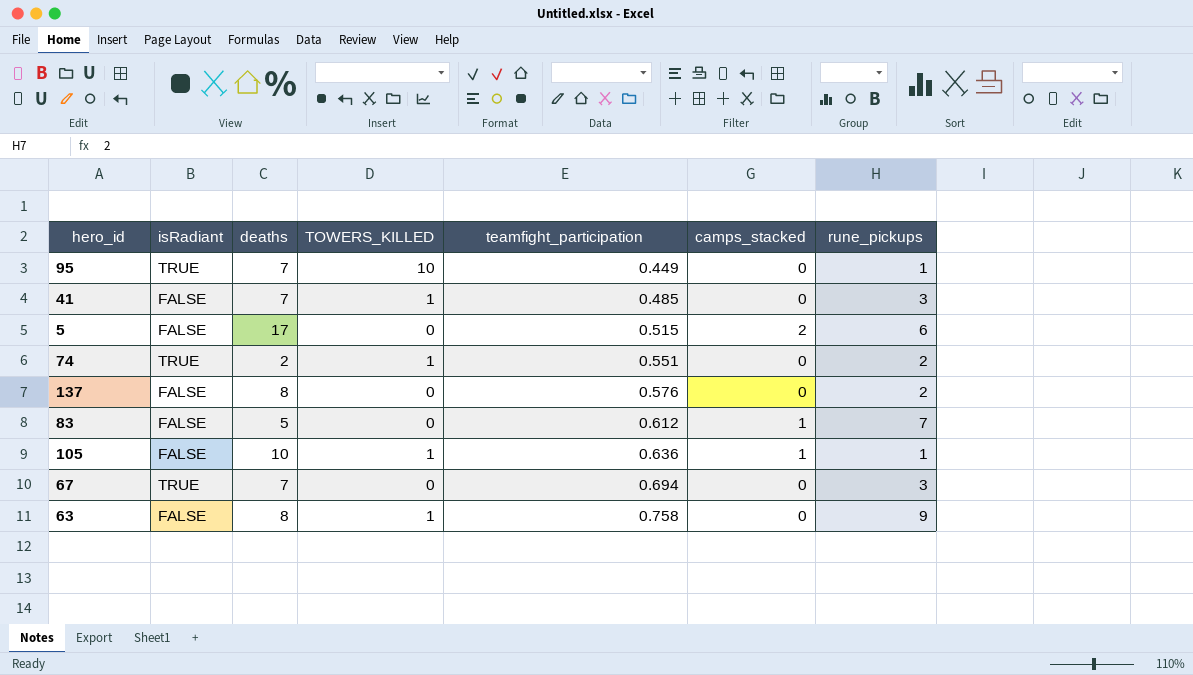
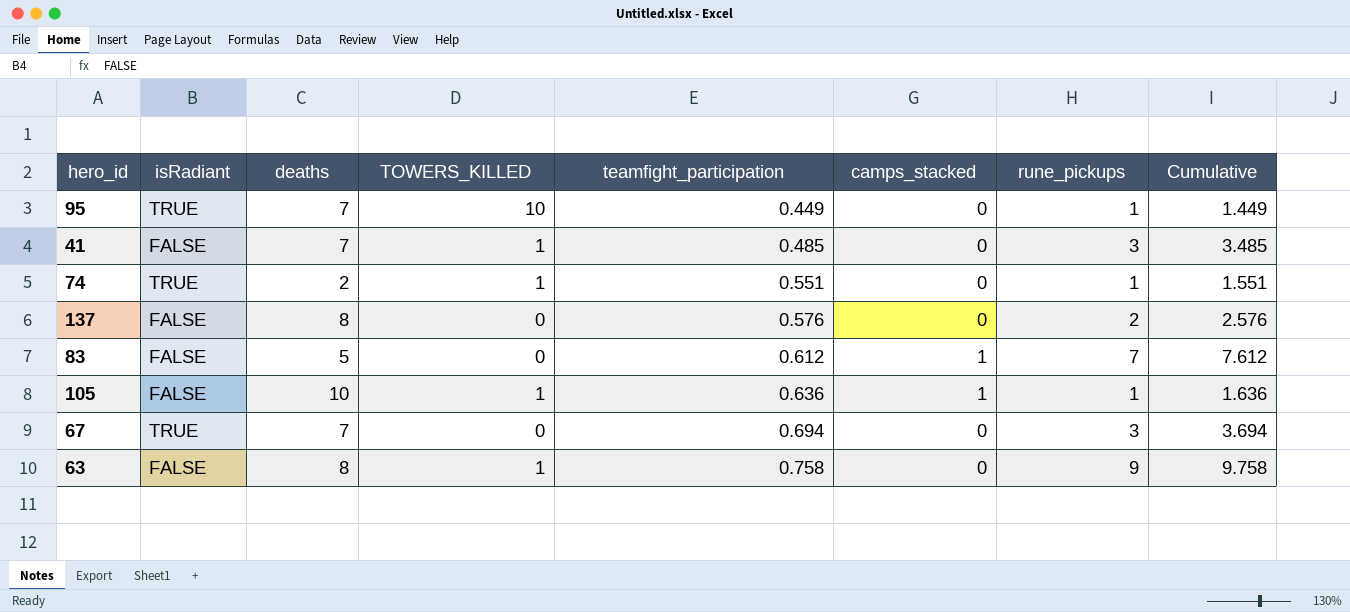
column Cumulative | formula: none -> [teamfight_participation] + [rune_pickups]
row 5: FALSE | 17 | 0 | 0.515 | 2 | 6 -> none
74 | rune_pickups: 2 -> 1

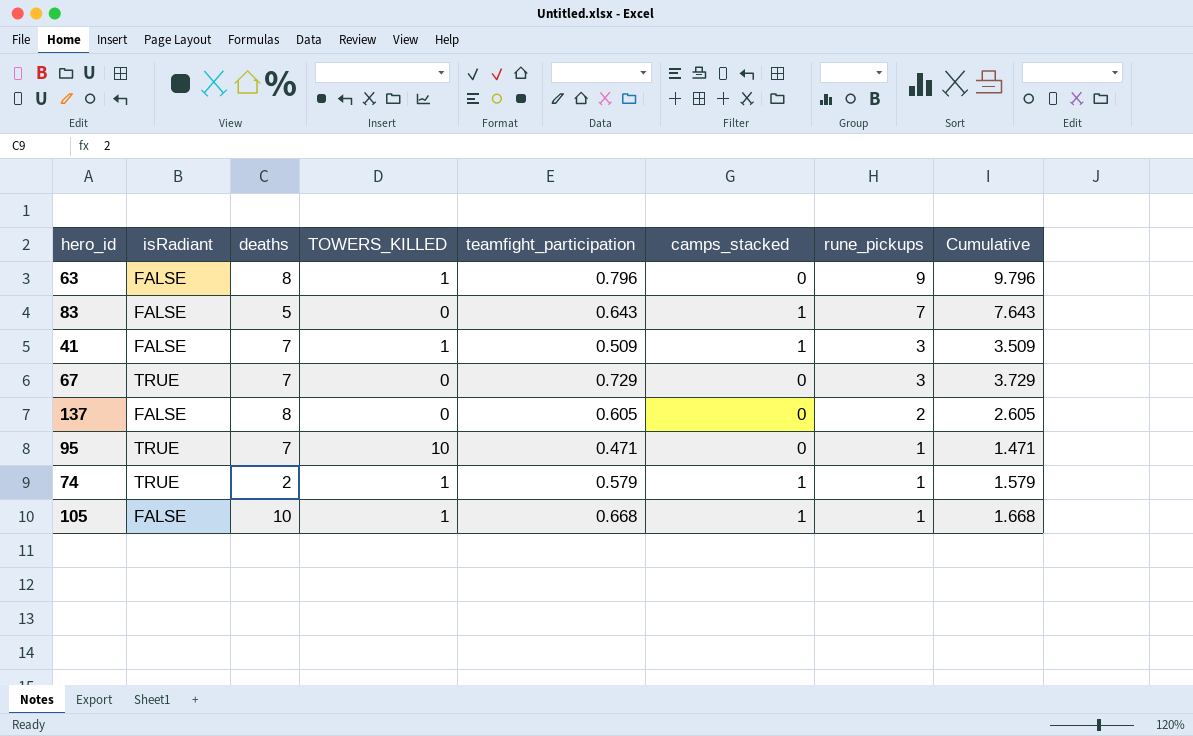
row order: teamfight_participation ascending -> rune_pickups descending
63 | teamfight_participation: 0.758 -> 0.796
63 | Cumulative: 9.758 -> 9.796
83 | teamfight_participation: 0.612 -> 0.643
83 | Cumulative: 7.612 -> 7.643
41 | teamfight_participation: 0.485 -> 0.509
41 | camps_stacked: 0 -> 1
41 | Cumulative: 3.485 -> 3.509
67 | teamfight_participation: 0.694 -> 0.729
67 | Cumulative: 3.694 -> 3.729
137 | teamfight_participation: 0.576 -> 0.605
137 | Cumulative: 2.576 -> 2.605
95 | teamfight_participation: 0.449 -> 0.471
95 | Cumulative: 1.449 -> 1.471
74 | teamfight_participation: 0.551 -> 0.579
74 | camps_stacked: 0 -> 1
74 | Cumulative: 1.551 -> 1.579
105 | teamfight_participation: 0.636 -> 0.668
105 | Cumulative: 1.636 -> 1.668

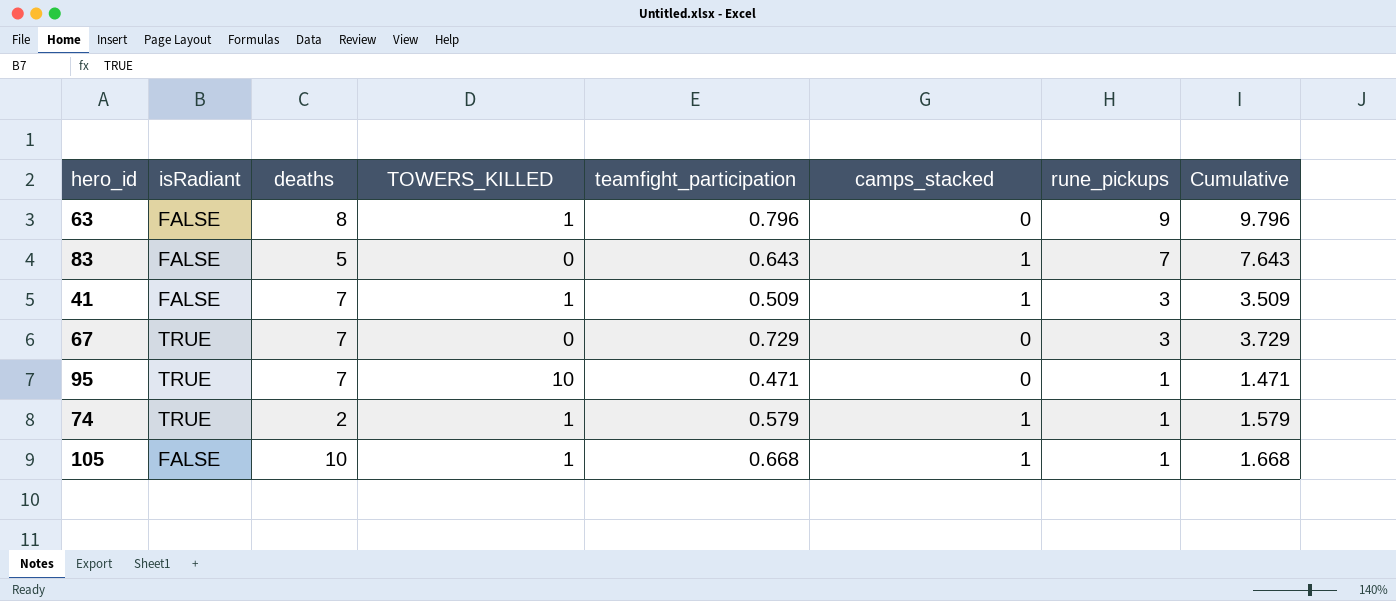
row 137: FALSE | 8 | 0 | 0.605 | 0 | 2 | 2.605 -> none

